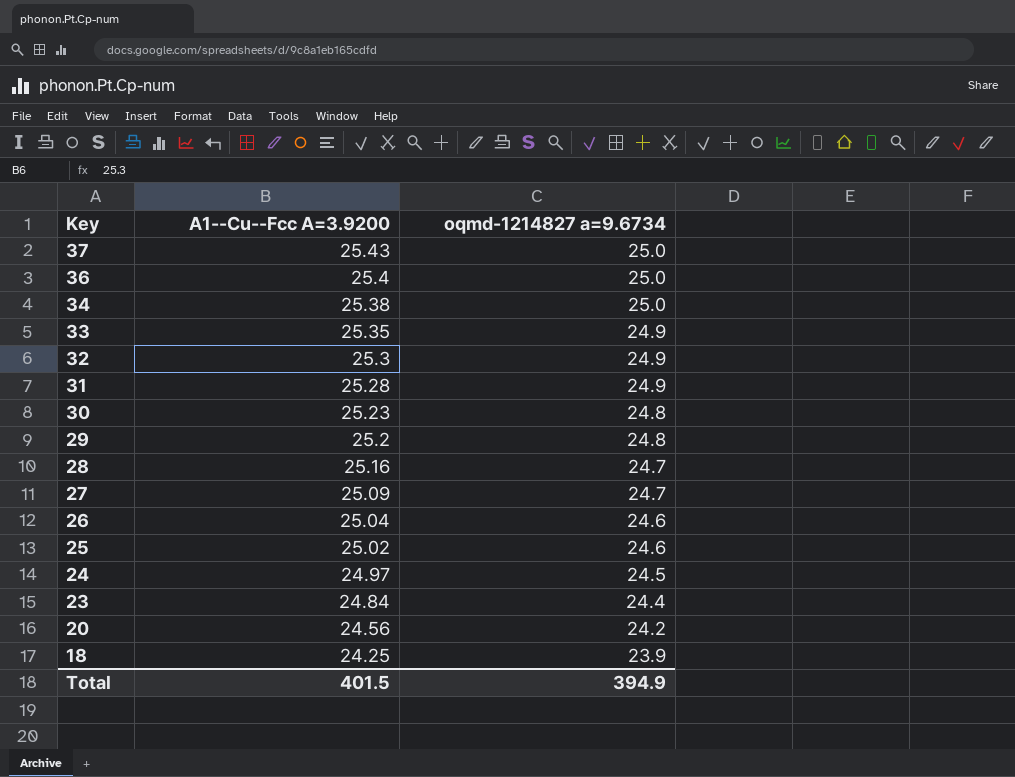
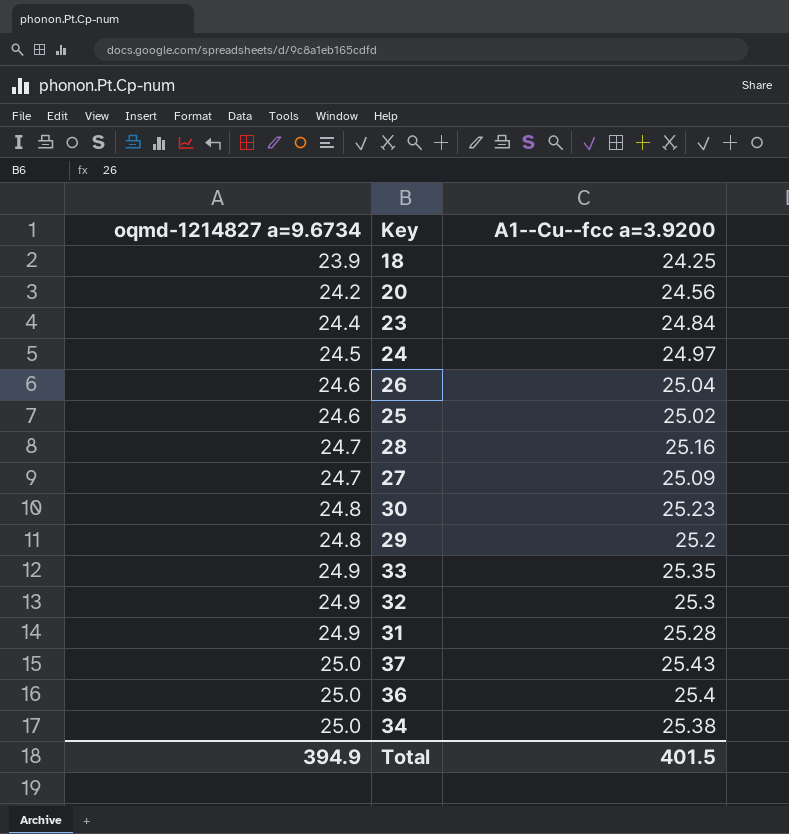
row order: Key descending -> oqmd-1214827 a=9.6734 ascending
column oqmd-1214827 a=9.6734 | position: 3 -> 1
column name: A1--Cu--Fcc A=3.9200 -> A1--Cu--fcc a=3.9200

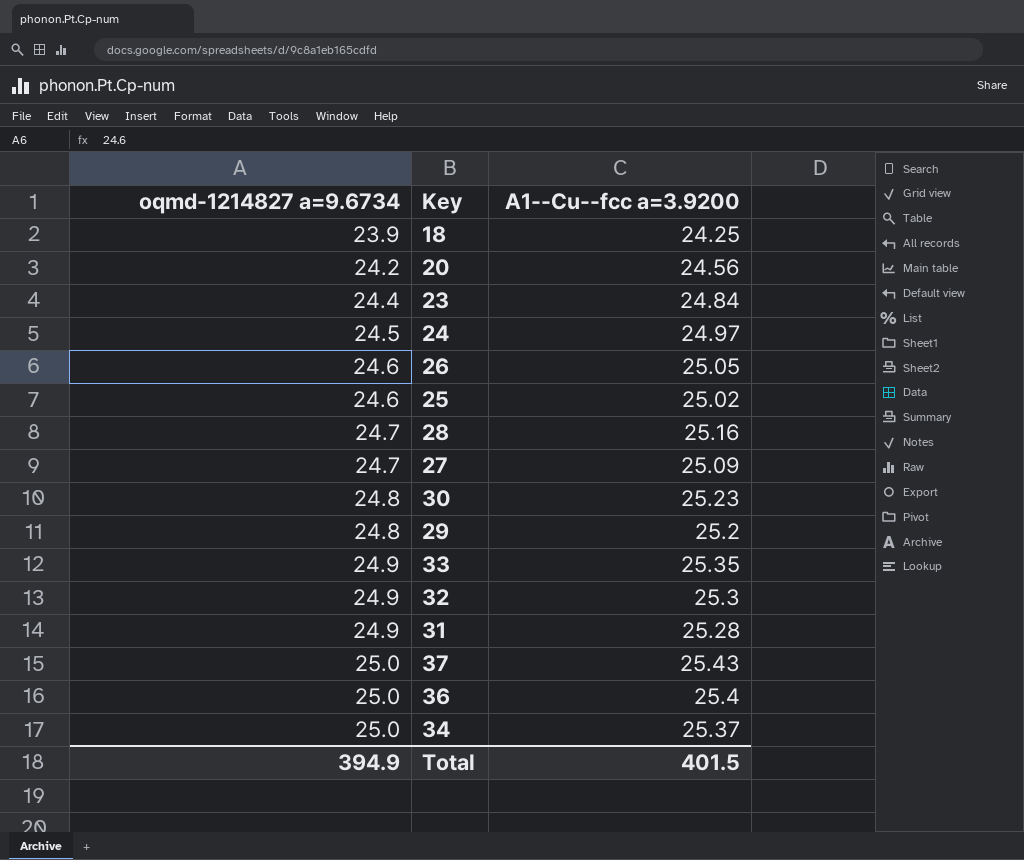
26 | A1--Cu--fcc a=3.9200: 25.04 -> 25.05
34 | A1--Cu--fcc a=3.9200: 25.38 -> 25.37

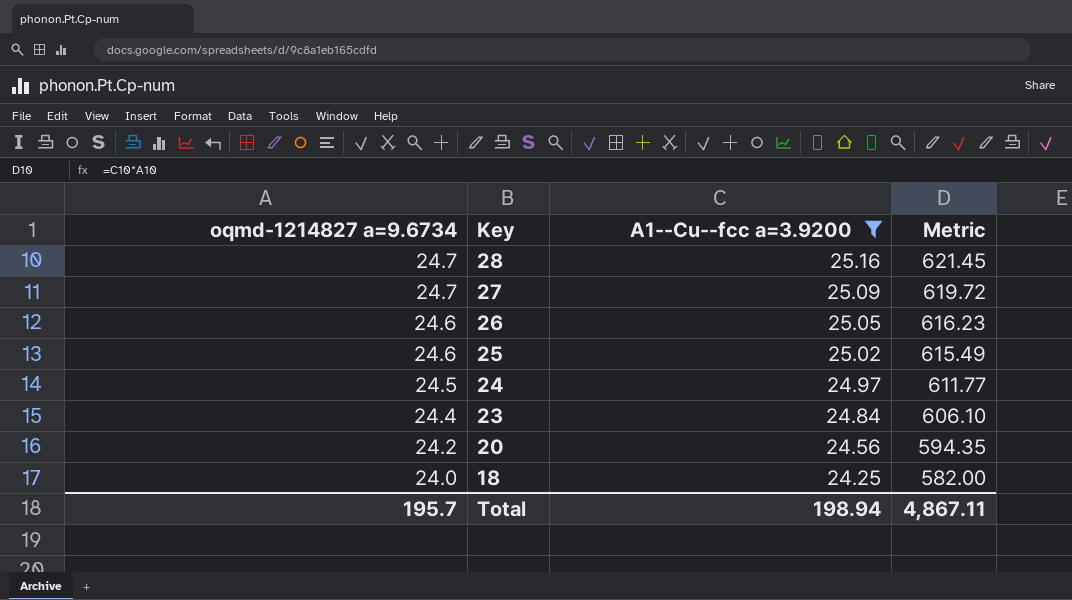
filter: none -> A1--Cu--fcc a=3.9200 <= 25.16
row order: oqmd-1214827 a=9.6734 ascending -> oqmd-1214827 a=9.6734 descending
column Metric | formula: none -> [oqmd-1214827 a=9.6734] * [A1--Cu--fcc a=3.9200]
18 | oqmd-1214827 a=9.6734: 23.9 -> 24.0
Total | oqmd-1214827 a=9.6734: 394.9 -> 195.7
Total | A1--Cu--fcc a=3.9200: 401.5 -> 198.94

